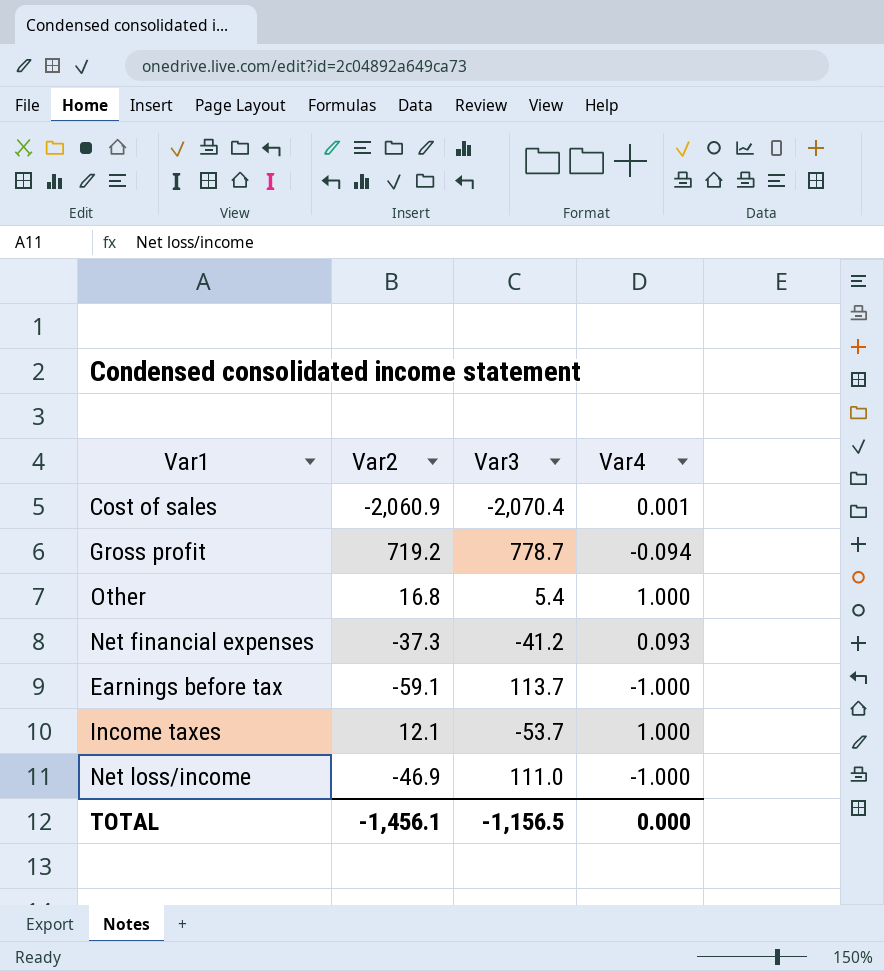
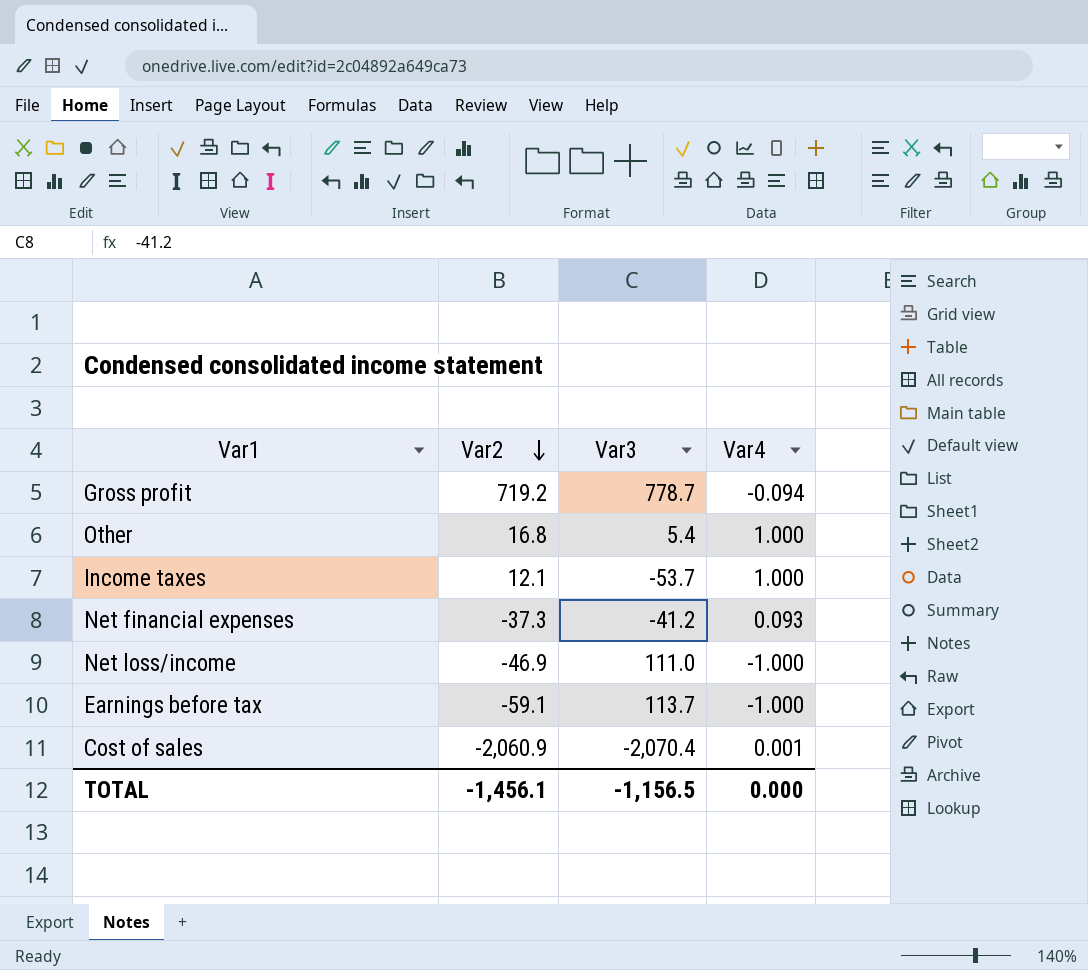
row order: none -> Var2 descending

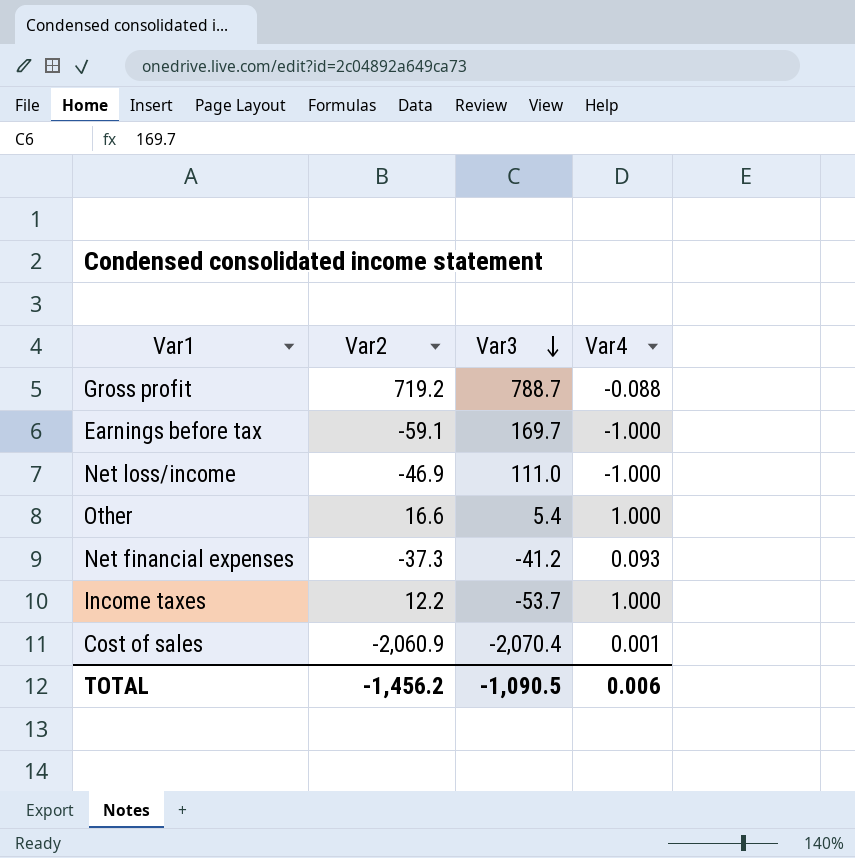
row order: Var2 descending -> Var3 descending
Gross profit | Var3: 778.7 -> 788.7
Gross profit | Var4: -0.094 -> -0.088
Earnings before tax | Var3: 113.7 -> 169.7
Other | Var2: 16.8 -> 16.6
Income taxes | Var2: 12.1 -> 12.2
TOTAL | Var2: -1,456.1 -> -1,456.2
TOTAL | Var3: -1,156.5 -> -1,090.5
TOTAL | Var4: 0.000 -> 0.006

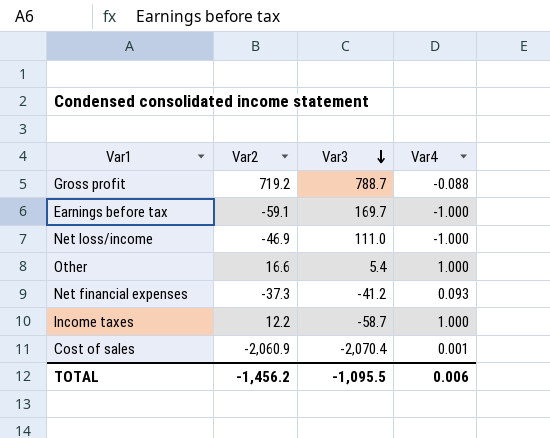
Income taxes | Var3: -53.7 -> -58.7
TOTAL | Var3: -1,090.5 -> -1,095.5

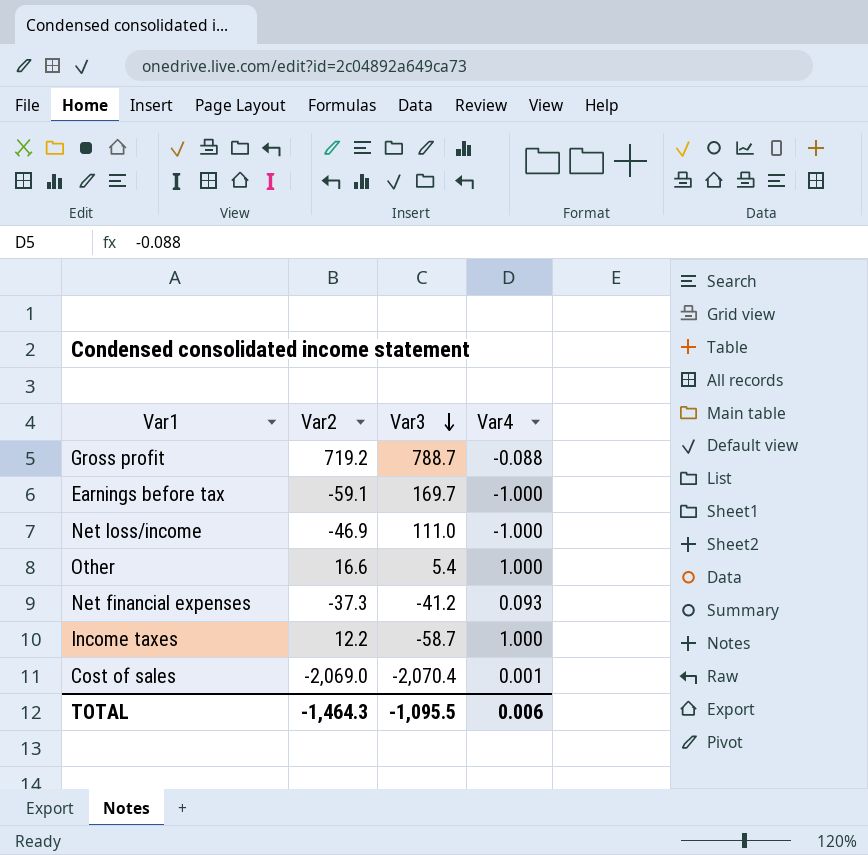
Cost of sales | Var2: -2,060.9 -> -2,069.0
TOTAL | Var2: -1,456.2 -> -1,464.3

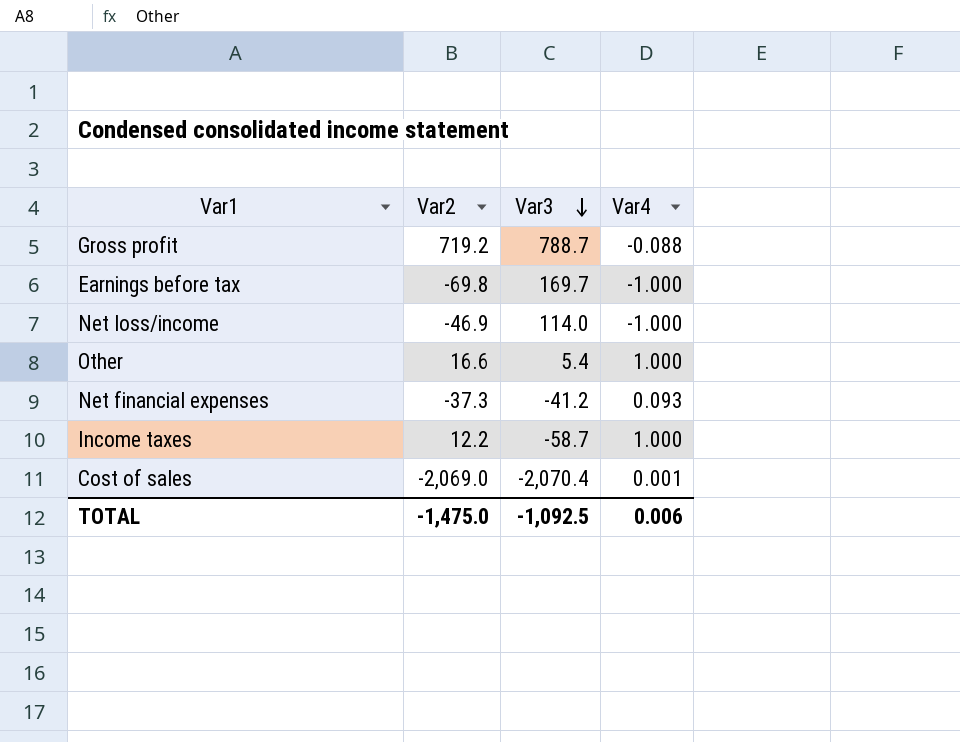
Earnings before tax | Var2: -59.1 -> -69.8
Net loss/income | Var3: 111.0 -> 114.0
TOTAL | Var2: -1,464.3 -> -1,475.0
TOTAL | Var3: -1,095.5 -> -1,092.5

